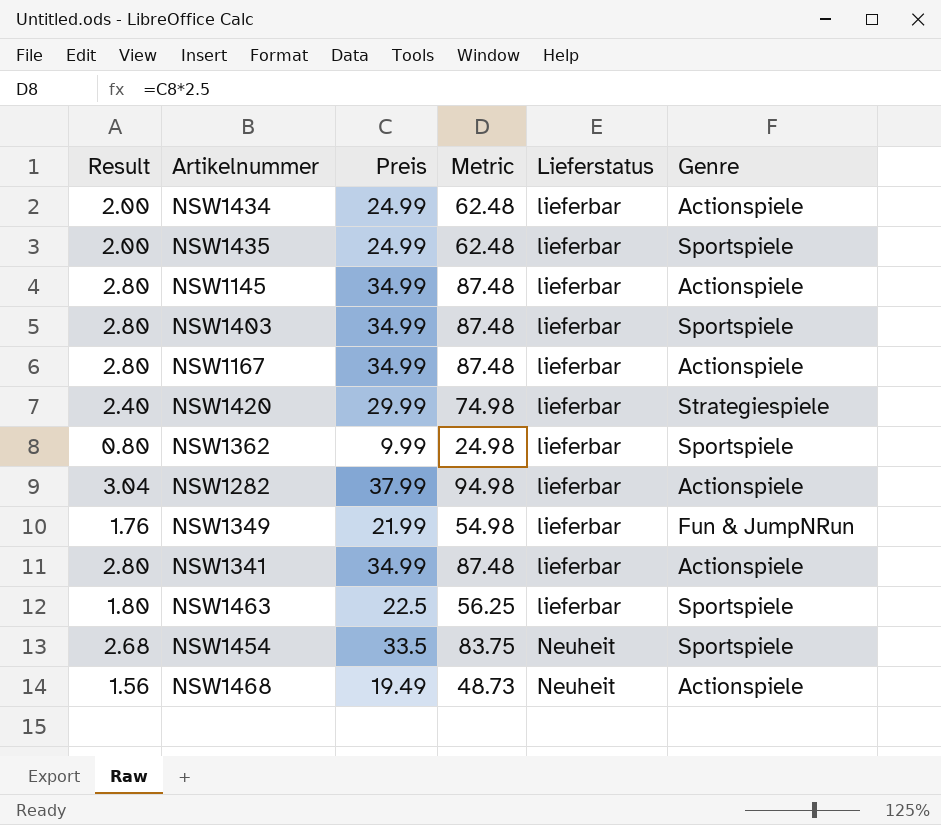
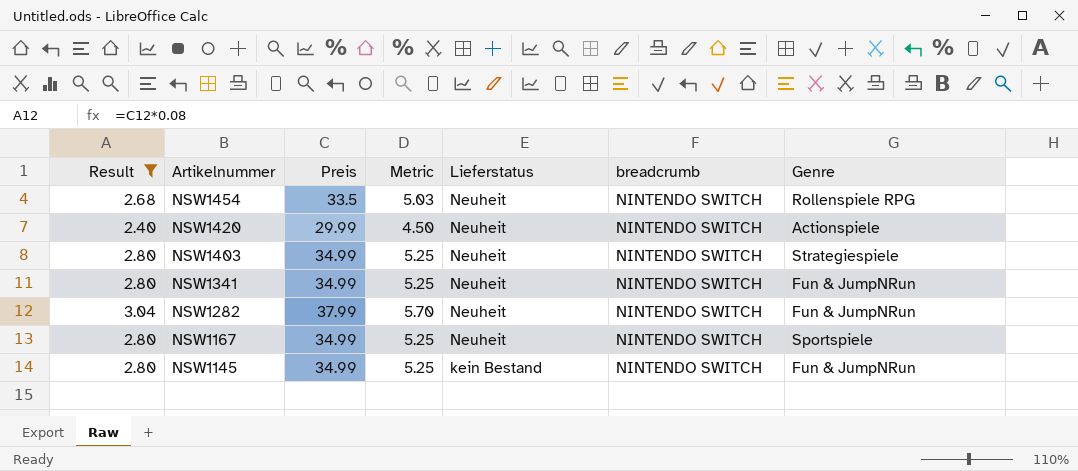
filter: none -> Result >= 2.40
row order: Lieferstatus ascending -> Artikelnummer descending
column Metric | formula: [Preis] * 2.5 -> [Preis] * 0.15
column breadcrumb | position: none -> 6
NSW1454 | Genre: Sportspiele -> Rollenspiele RPG
NSW1420 | Lieferstatus: lieferbar -> Neuheit
NSW1420 | Genre: Strategiespiele -> Actionspiele
NSW1403 | Lieferstatus: lieferbar -> Neuheit
NSW1403 | Genre: Sportspiele -> Strategiespiele
NSW1341 | Lieferstatus: lieferbar -> Neuheit
NSW1341 | Genre: Actionspiele -> Fun & JumpNRun
NSW1282 | Lieferstatus: lieferbar -> Neuheit
NSW1282 | Genre: Actionspiele -> Fun & JumpNRun
NSW1167 | Lieferstatus: lieferbar -> Neuheit
NSW1167 | Genre: Actionspiele -> Sportspiele
NSW1145 | Lieferstatus: lieferbar -> kein Bestand
NSW1145 | Genre: Actionspiele -> Fun & JumpNRun

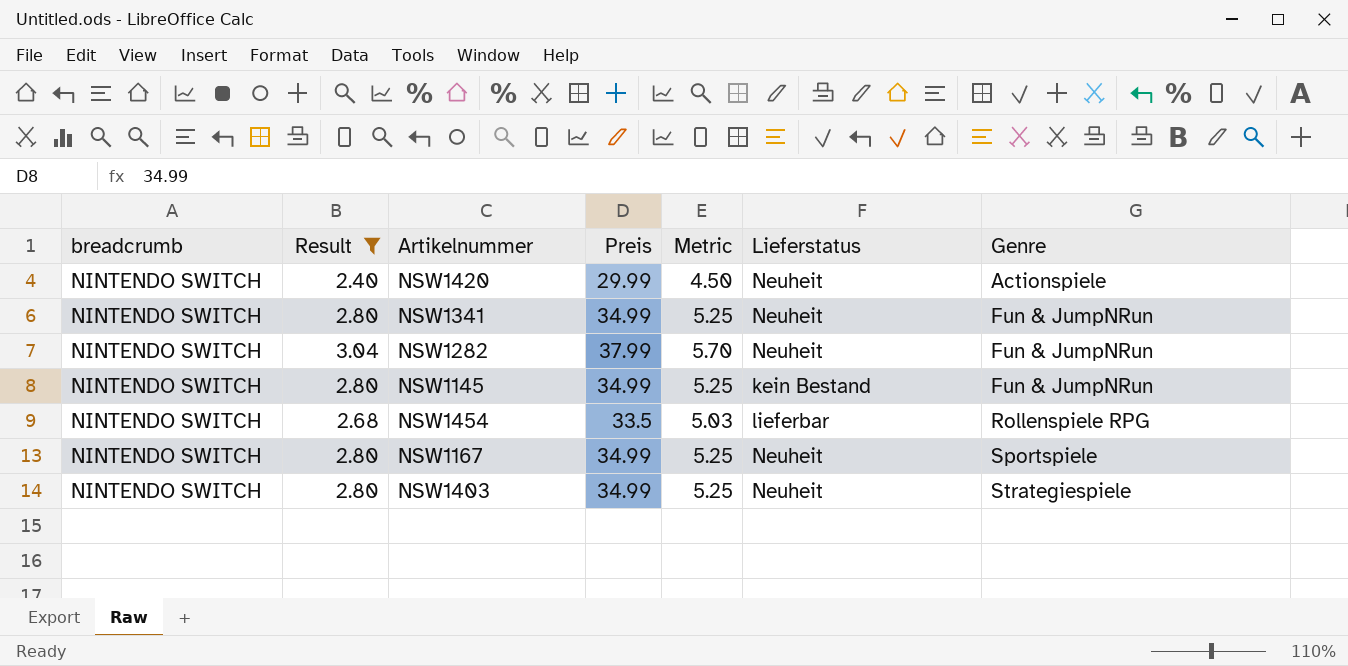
row order: Artikelnummer descending -> Genre ascending
column breadcrumb | position: 6 -> 1
NSW1454 | Lieferstatus: Neuheit -> lieferbar

